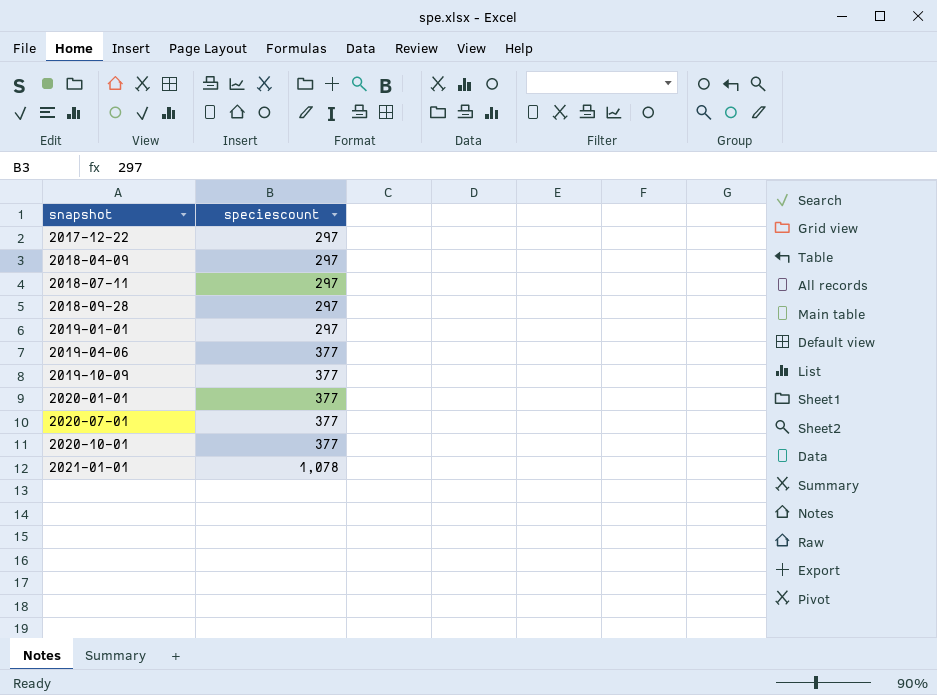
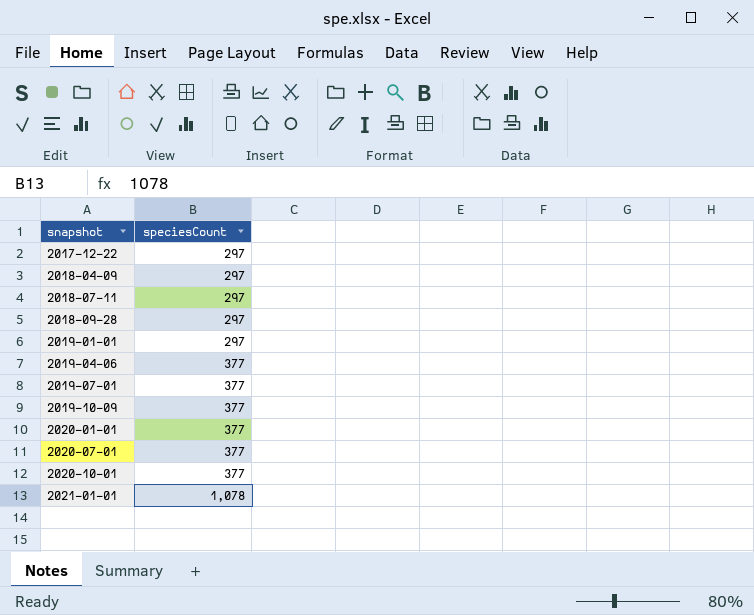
column name: speciescount -> speciesCount
row 2019-07-01: none -> 377

